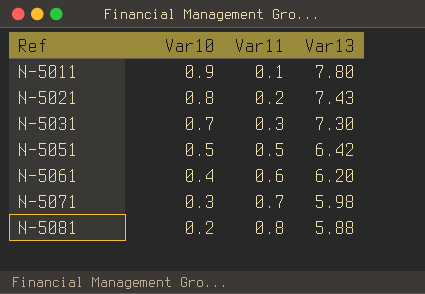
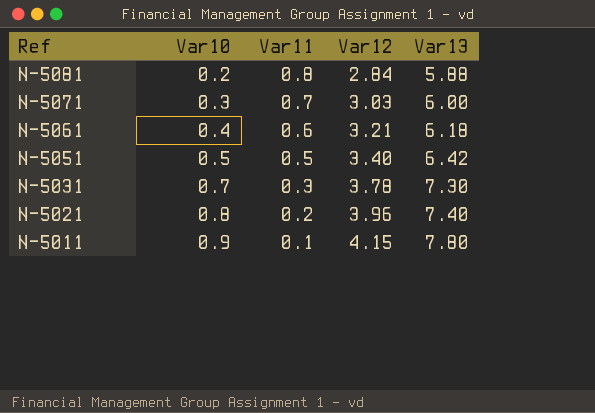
row order: Ref ascending -> Ref descending
column Var12 | position: none -> 4
N-5071 | Var13: 5.98 -> 6.00
N-5061 | Var13: 6.20 -> 6.18
N-5021 | Var13: 7.43 -> 7.40

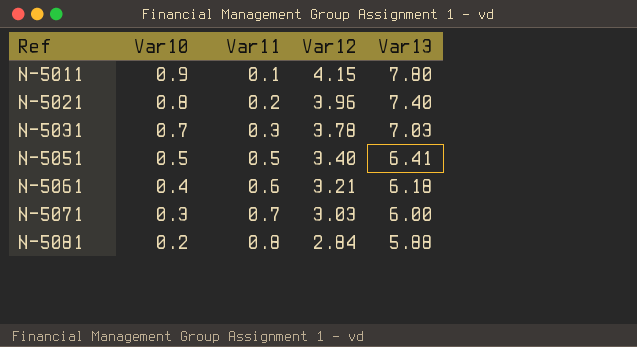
row order: Ref descending -> Ref ascending
N-5031 | Var13: 7.30 -> 7.03
N-5051 | Var13: 6.42 -> 6.41

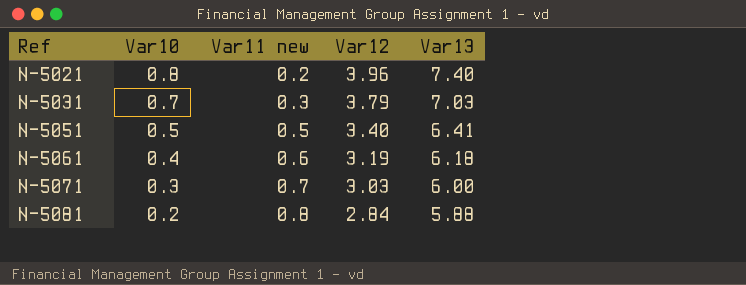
column name: Var11 -> Var11 new
row N-5011: 0.9 | 0.1 | 4.15 | 7.80 -> none
N-5031 | Var12: 3.78 -> 3.79
N-5061 | Var12: 3.21 -> 3.19

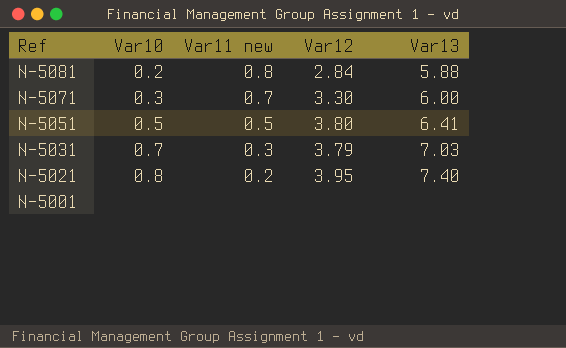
row order: Ref ascending -> Ref descending
row N-5061: 0.4 | 0.6 | 3.19 | 6.18 -> none
N-5071 | Var12: 3.03 -> 3.30
N-5051 | Var12: 3.40 -> 3.80
N-5021 | Var12: 3.96 -> 3.95
row N-5001: none -> none | none | none | none

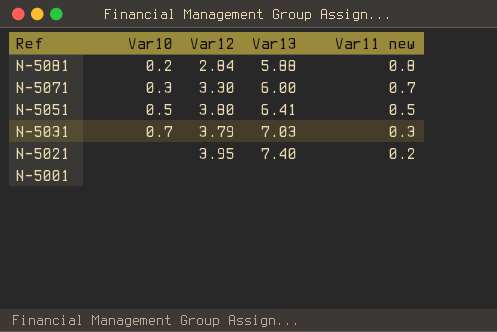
column Var11 new | position: 3 -> 5
N-5021 | Var10: 0.8 -> none

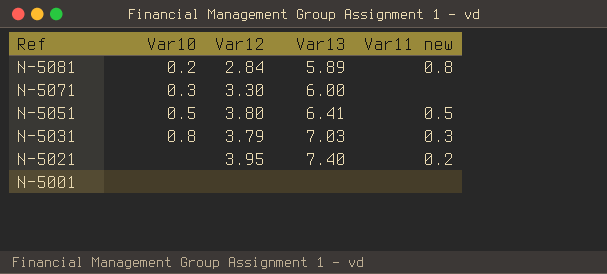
N-5081 | Var13: 5.88 -> 5.89
N-5071 | Var11 new: 0.7 -> none
N-5031 | Var10: 0.7 -> 0.8

